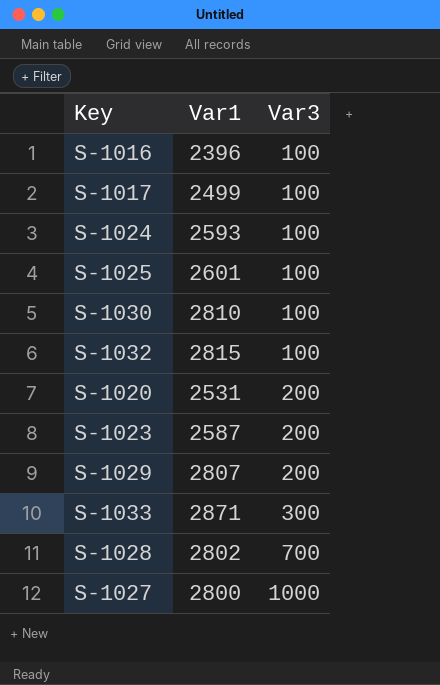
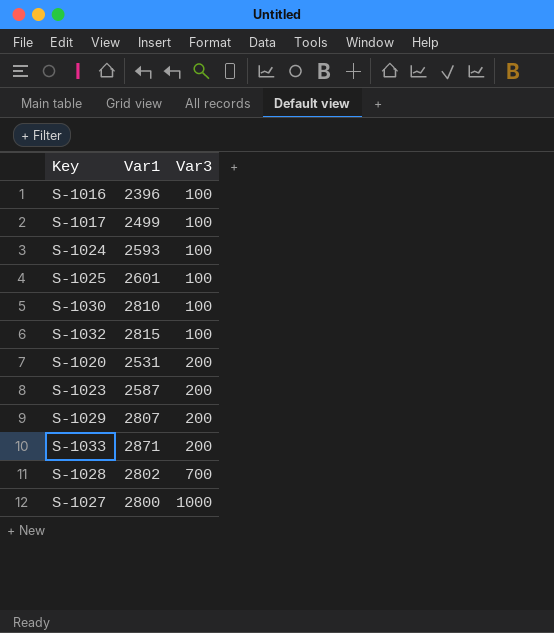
S-1033 | Var3: 300 -> 200

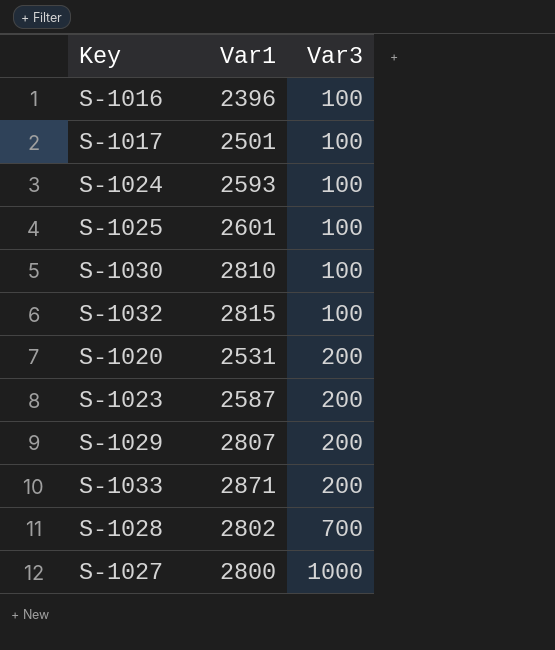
S-1017 | Var1: 2499 -> 2501

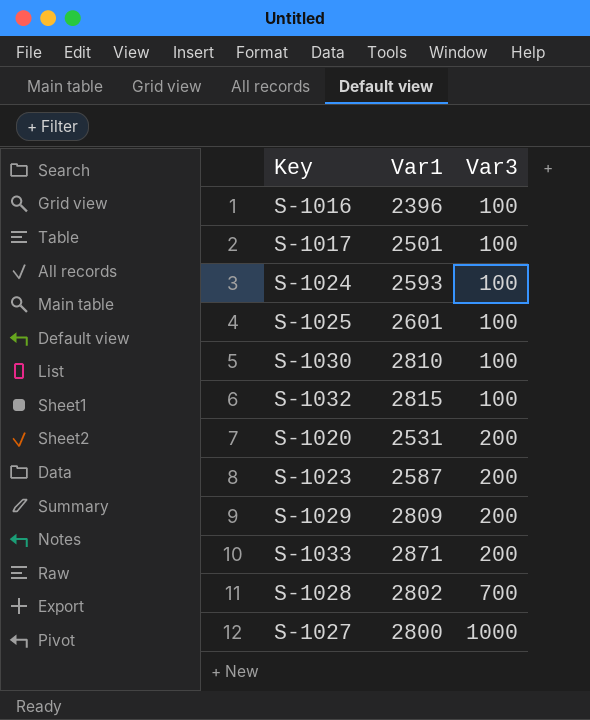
S-1029 | Var1: 2807 -> 2809

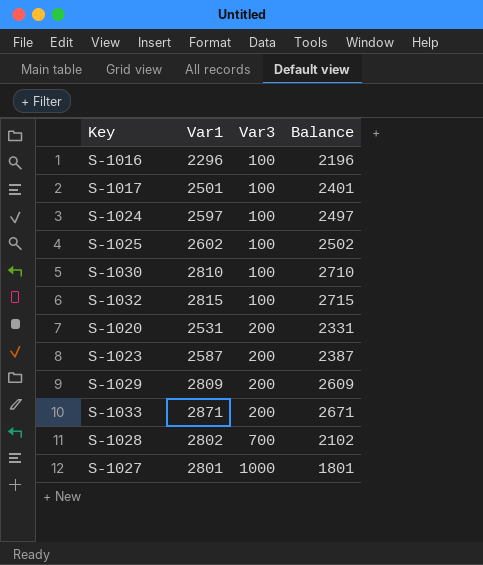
column Balance | formula: none -> [Var1] - [Var3]
S-1016 | Var1: 2396 -> 2296
S-1024 | Var1: 2593 -> 2597
S-1025 | Var1: 2601 -> 2602
S-1027 | Var1: 2800 -> 2801

